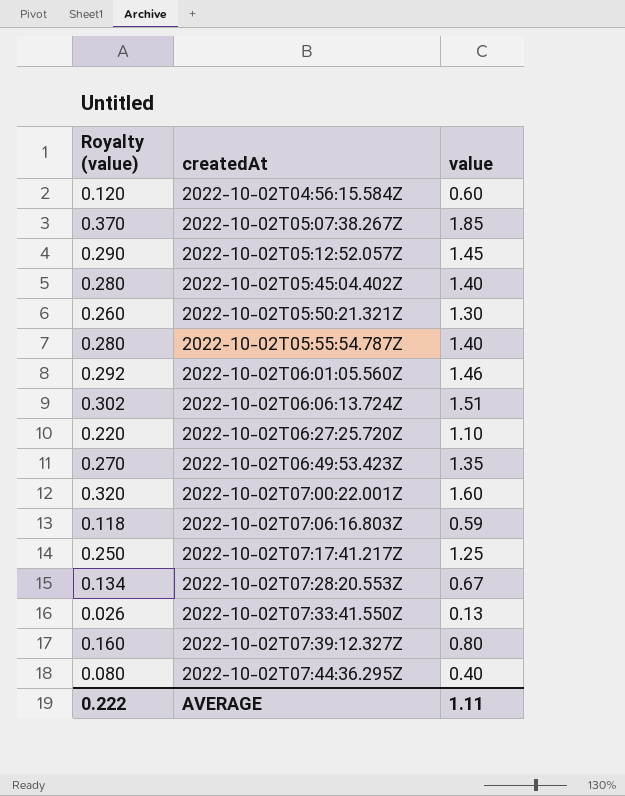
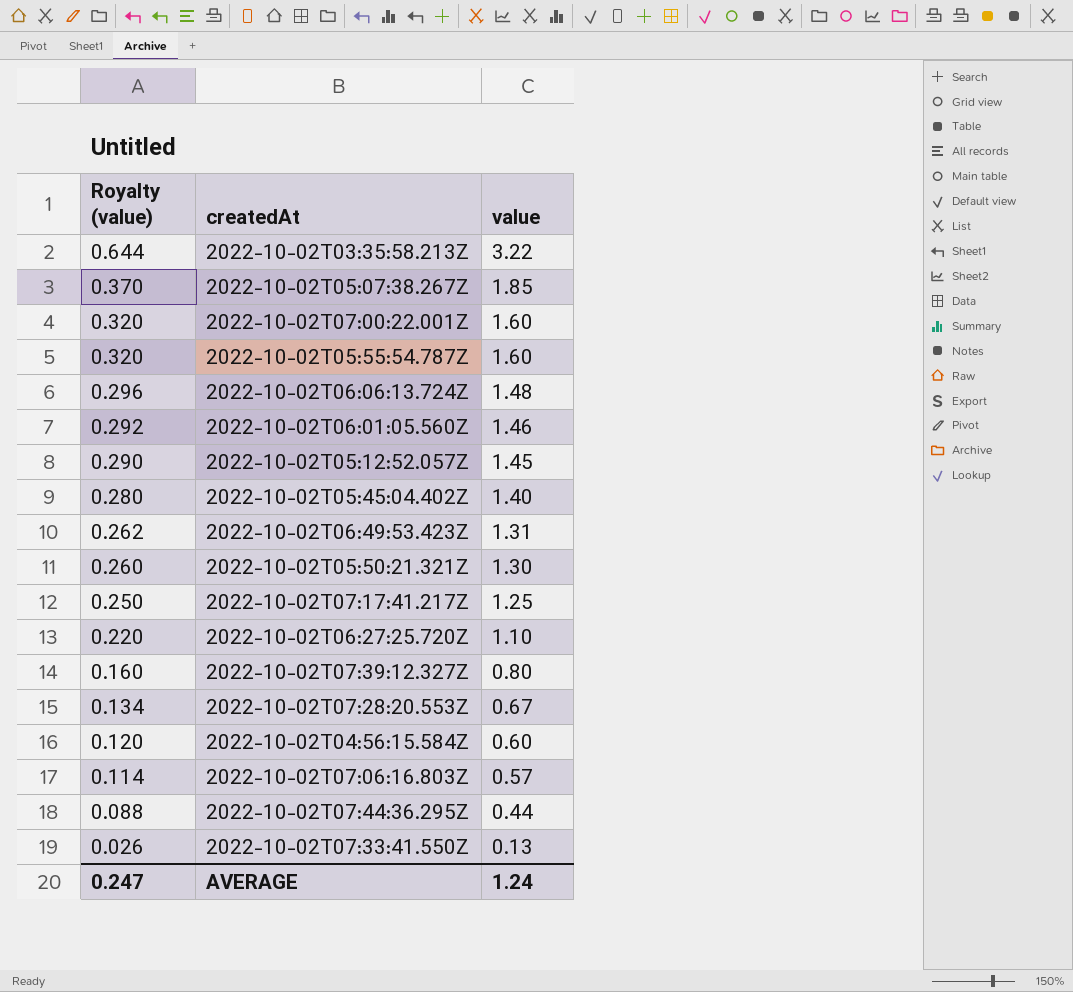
row order: createdAt ascending -> Royalty (value) descending
row 2022-10-02T03:35:58.213Z: none -> 0.644 | 3.22
2022-10-02T05:55:54.787Z | Royalty (value): 0.280 -> 0.320
2022-10-02T05:55:54.787Z | value: 1.40 -> 1.60
2022-10-02T06:06:13.724Z | Royalty (value): 0.302 -> 0.296
2022-10-02T06:06:13.724Z | value: 1.51 -> 1.48
2022-10-02T06:49:53.423Z | Royalty (value): 0.270 -> 0.262
2022-10-02T06:49:53.423Z | value: 1.35 -> 1.31
2022-10-02T07:06:16.803Z | Royalty (value): 0.118 -> 0.114
2022-10-02T07:06:16.803Z | value: 0.59 -> 0.57
2022-10-02T07:44:36.295Z | Royalty (value): 0.080 -> 0.088
2022-10-02T07:44:36.295Z | value: 0.40 -> 0.44
AVERAGE | Royalty (value): 0.222 -> 0.247
AVERAGE | value: 1.11 -> 1.24

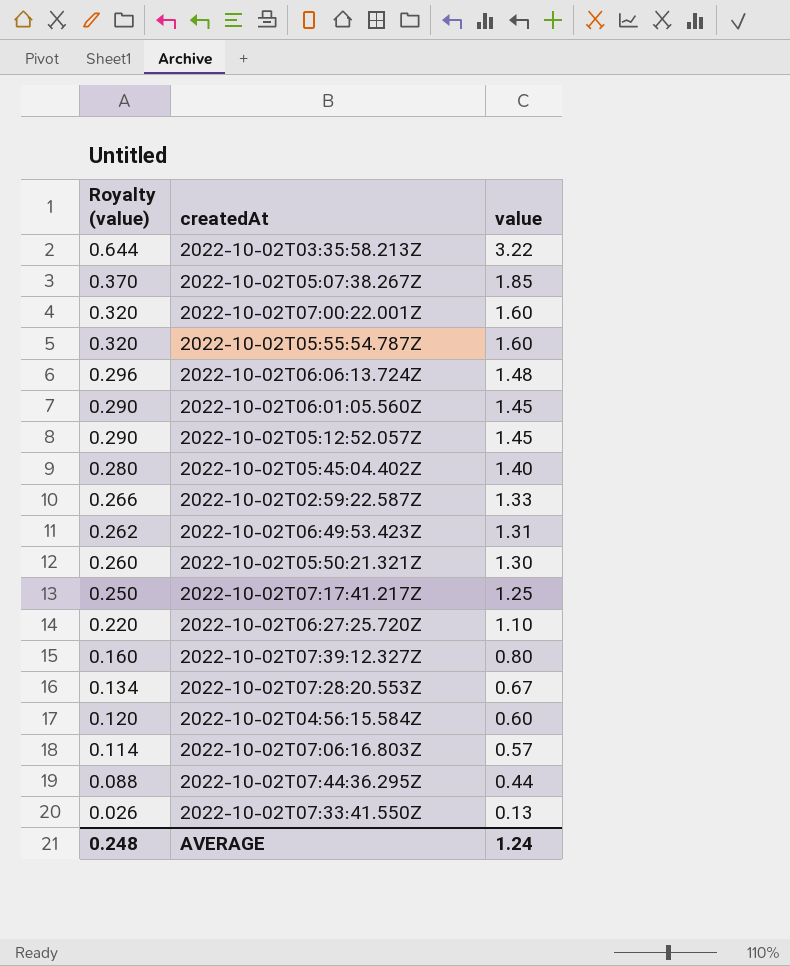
2022-10-02T06:01:05.560Z | Royalty (value): 0.292 -> 0.290
2022-10-02T06:01:05.560Z | value: 1.46 -> 1.45
row 2022-10-02T02:59:22.587Z: none -> 0.266 | 1.33
AVERAGE | Royalty (value): 0.247 -> 0.248

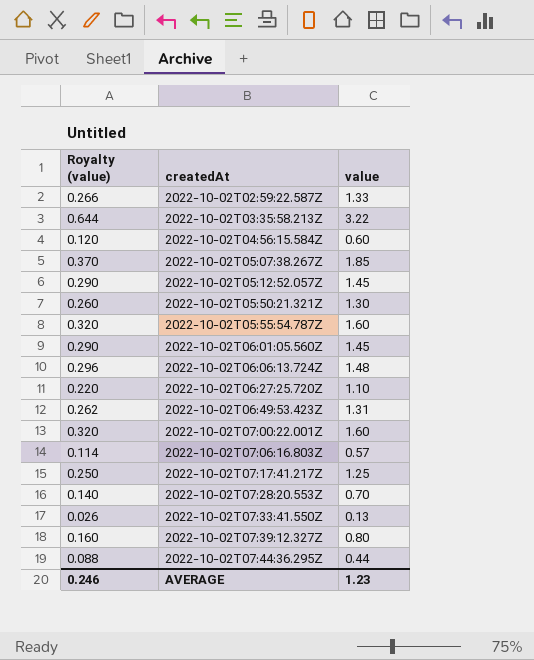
row order: Royalty (value) descending -> createdAt ascending
row 2022-10-02T05:45:04.402Z: 0.280 | 1.40 -> none
2022-10-02T07:28:20.553Z | Royalty (value): 0.134 -> 0.140
2022-10-02T07:28:20.553Z | value: 0.67 -> 0.70
AVERAGE | Royalty (value): 0.248 -> 0.246
AVERAGE | value: 1.24 -> 1.23

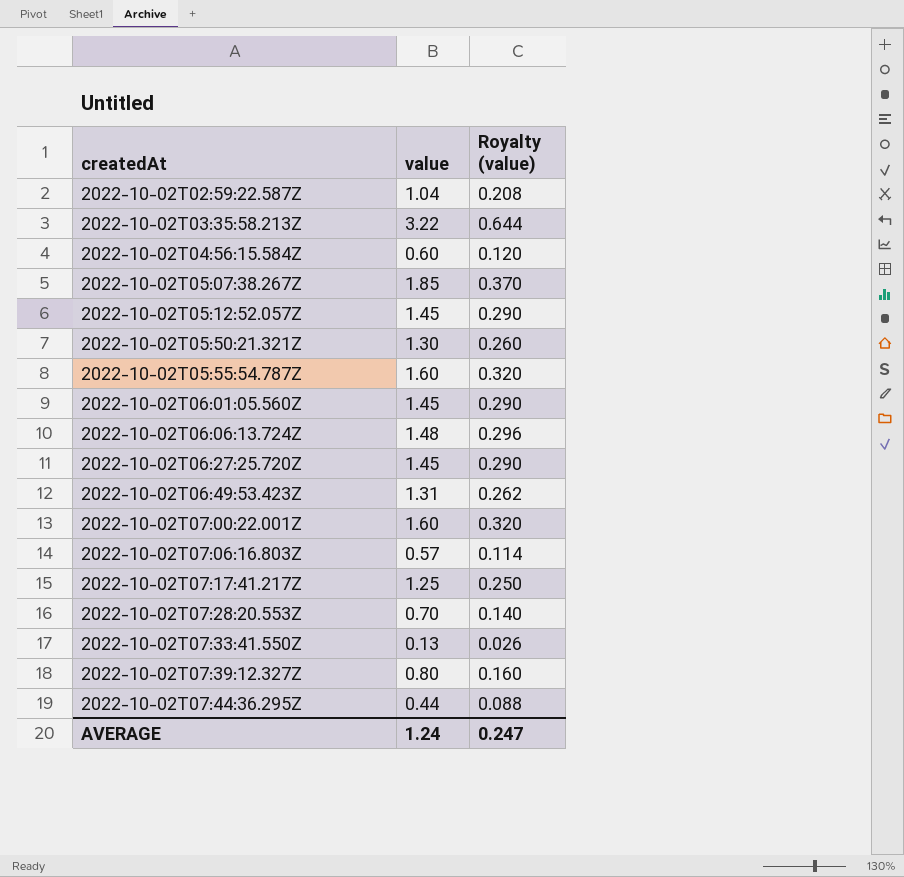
column Royalty (value) | position: 1 -> 3
2022-10-02T02:59:22.587Z | value: 1.33 -> 1.04
2022-10-02T02:59:22.587Z | Royalty (value): 0.266 -> 0.208
2022-10-02T06:27:25.720Z | value: 1.10 -> 1.45
2022-10-02T06:27:25.720Z | Royalty (value): 0.220 -> 0.290
AVERAGE | value: 1.23 -> 1.24
AVERAGE | Royalty (value): 0.246 -> 0.247

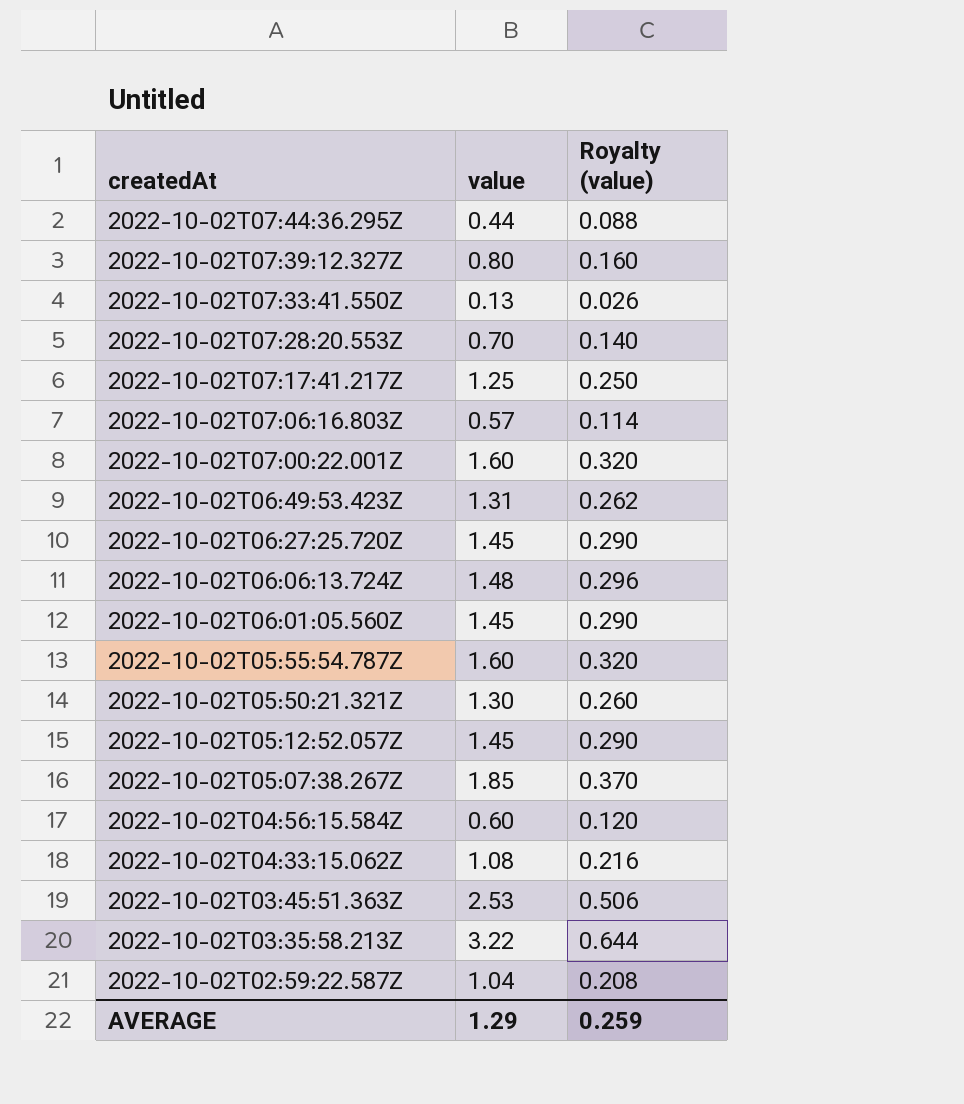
row order: createdAt ascending -> createdAt descending
row 2022-10-02T04:33:15.062Z: none -> 1.08 | 0.216
row 2022-10-02T03:45:51.363Z: none -> 2.53 | 0.506
AVERAGE | value: 1.24 -> 1.29
AVERAGE | Royalty (value): 0.247 -> 0.259

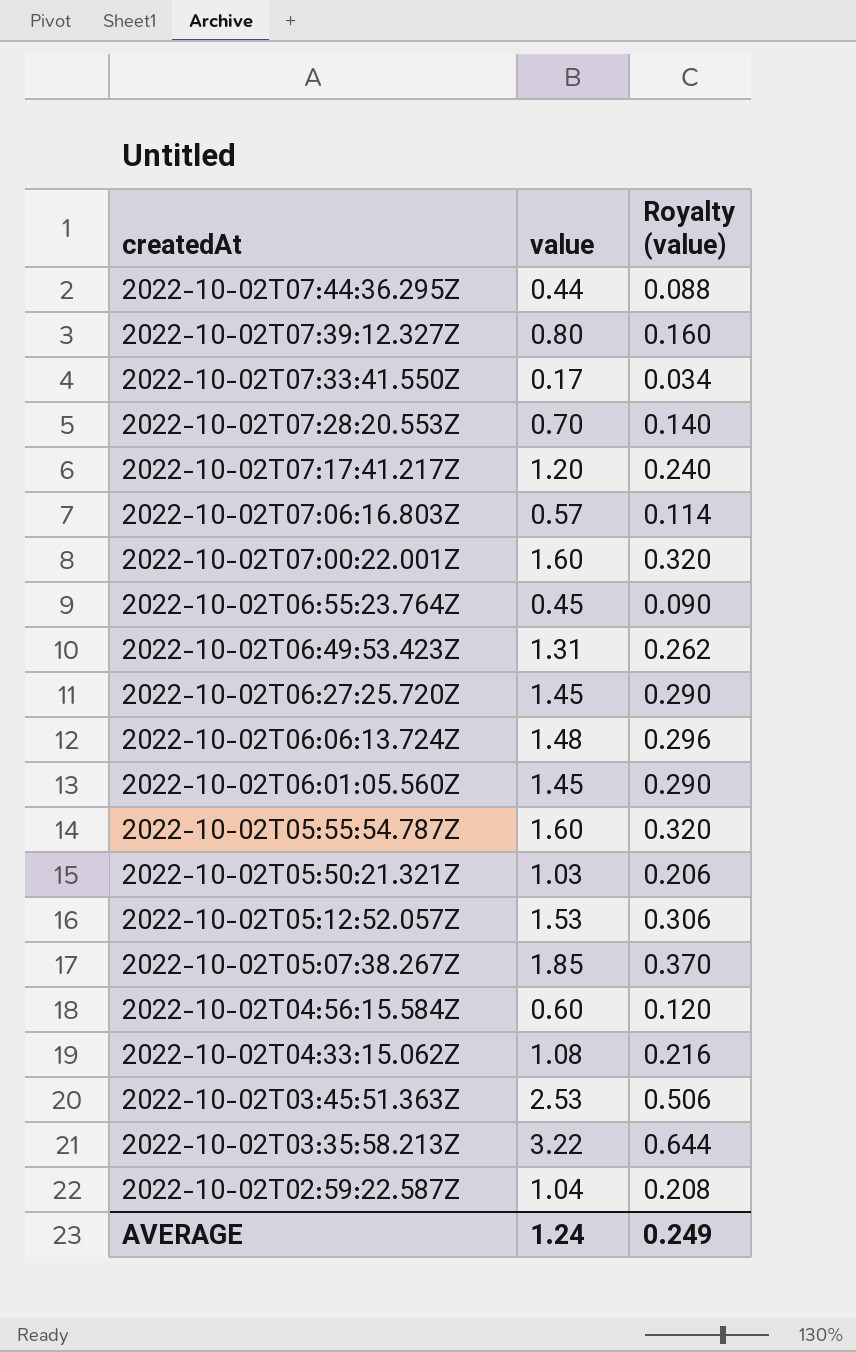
2022-10-02T07:33:41.550Z | value: 0.13 -> 0.17
2022-10-02T07:33:41.550Z | Royalty (value): 0.026 -> 0.034
2022-10-02T07:17:41.217Z | value: 1.25 -> 1.20
2022-10-02T07:17:41.217Z | Royalty (value): 0.250 -> 0.240
row 2022-10-02T06:55:23.764Z: none -> 0.45 | 0.090
2022-10-02T05:50:21.321Z | value: 1.30 -> 1.03
2022-10-02T05:50:21.321Z | Royalty (value): 0.260 -> 0.206
2022-10-02T05:12:52.057Z | value: 1.45 -> 1.53
2022-10-02T05:12:52.057Z | Royalty (value): 0.290 -> 0.306
AVERAGE | value: 1.29 -> 1.24
AVERAGE | Royalty (value): 0.259 -> 0.249

